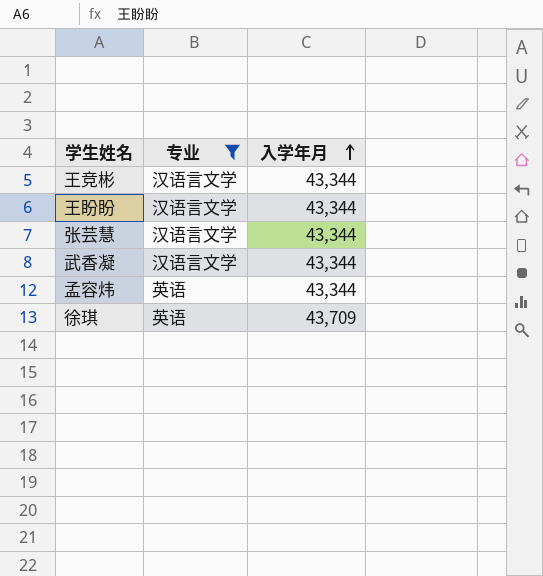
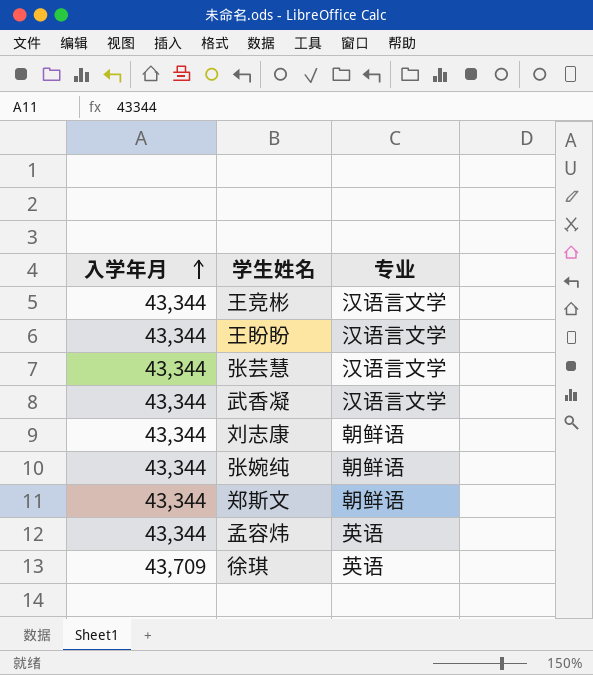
filter: 专业 != 朝鲜语 -> none
column 入学年月 | position: 3 -> 1

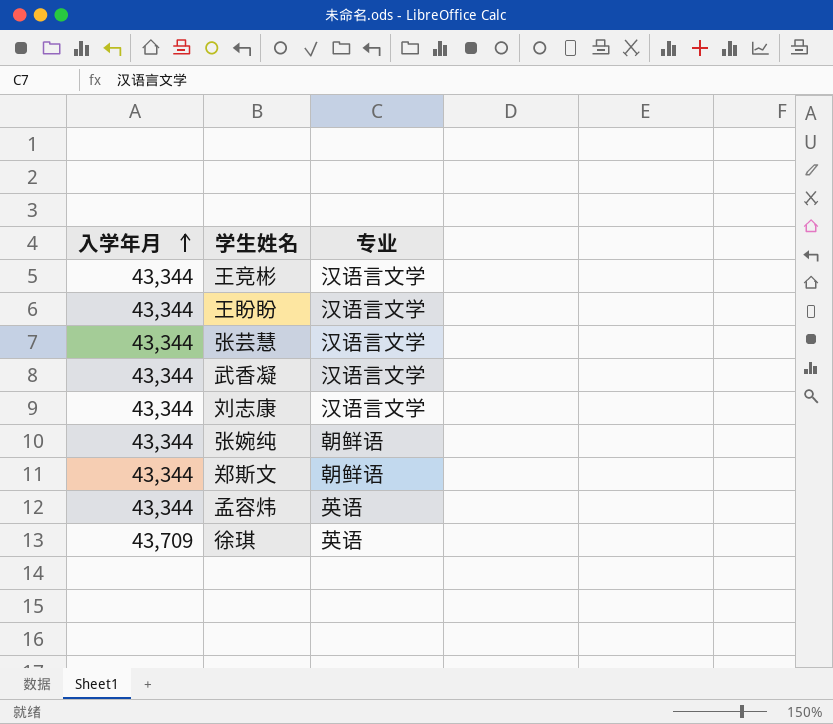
刘志康 | 专业: 朝鲜语 -> 汉语言文学

